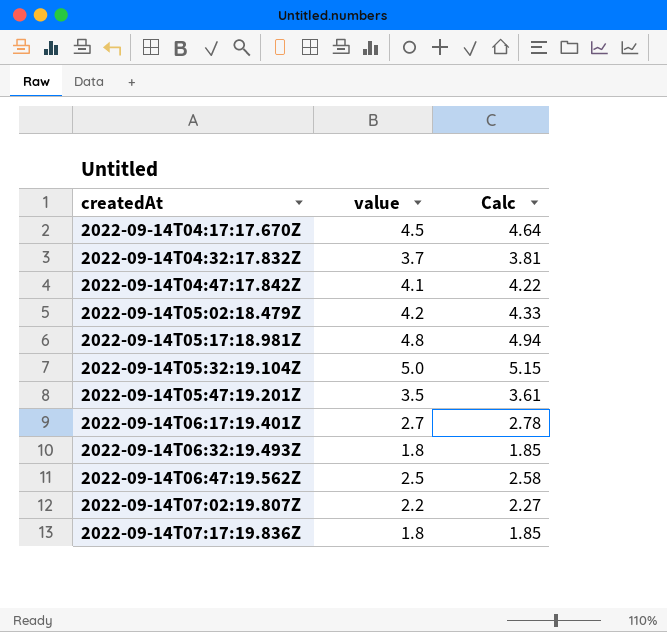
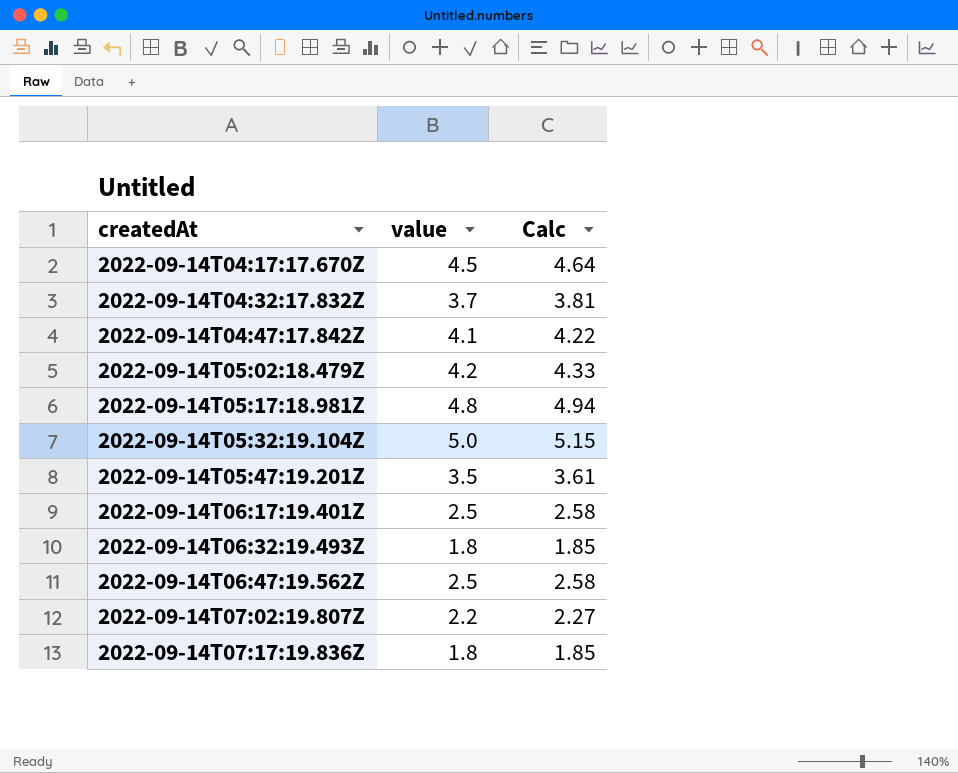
2022-09-14T06:17:19.401Z | value: 2.7 -> 2.5
2022-09-14T06:17:19.401Z | Calc: 2.78 -> 2.58

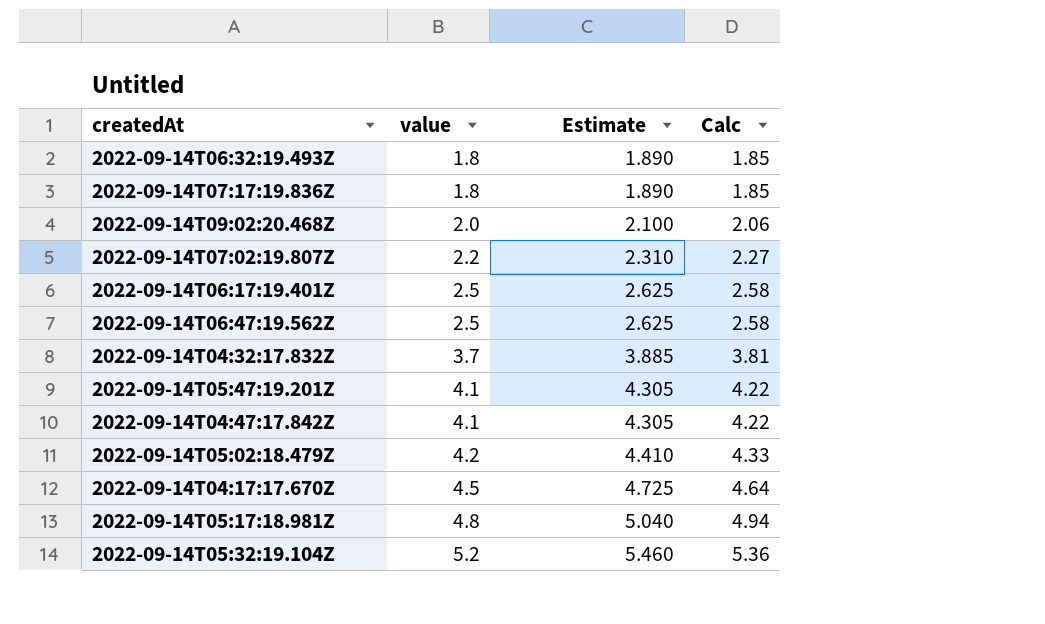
row order: createdAt ascending -> value ascending
column Estimate | formula: none -> [value] * 1.05
row 2022-09-14T09:02:20.468Z: none -> 2.0 | 2.100 | 2.06
2022-09-14T05:47:19.201Z | value: 3.5 -> 4.1
2022-09-14T05:47:19.201Z | Calc: 3.61 -> 4.22
2022-09-14T05:32:19.104Z | value: 5.0 -> 5.2
2022-09-14T05:32:19.104Z | Calc: 5.15 -> 5.36

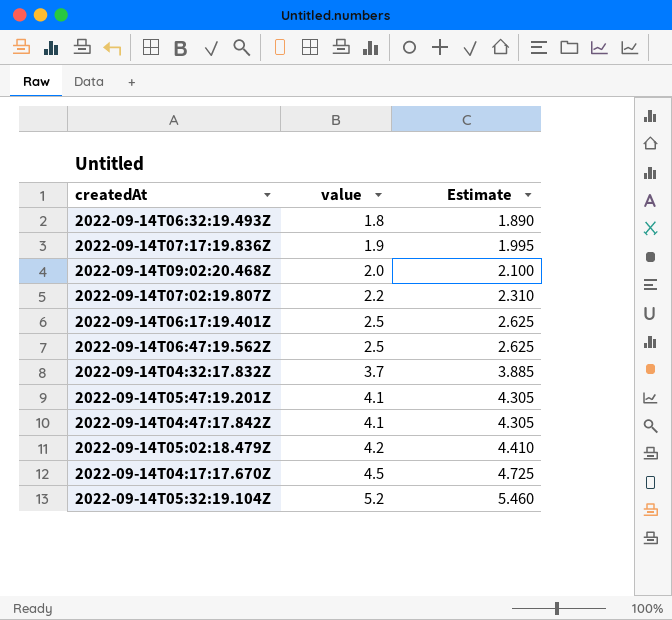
column Calc | formula: [value] * 1.03 -> none
row 2022-09-14T05:17:18.981Z: 4.8 | 5.040 | 4.94 -> none
2022-09-14T07:17:19.836Z | value: 1.8 -> 1.9
2022-09-14T07:17:19.836Z | Estimate: 1.890 -> 1.995

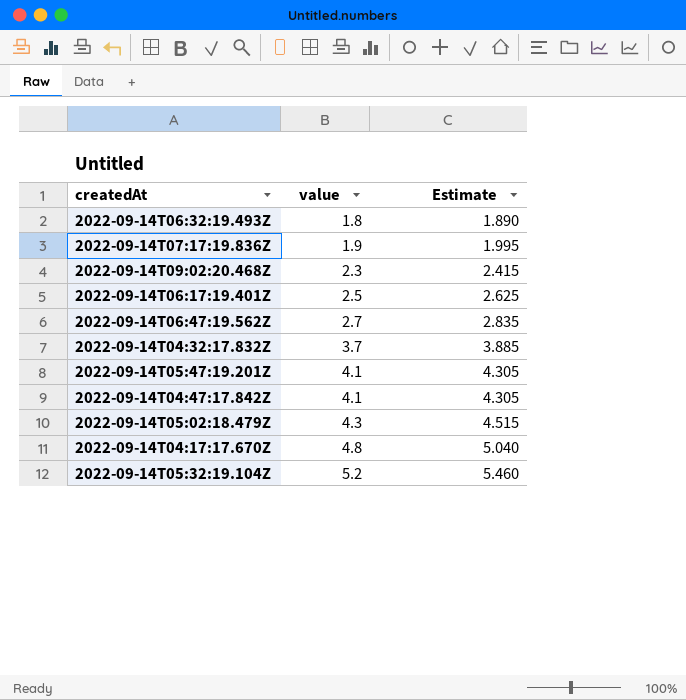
row 2022-09-14T07:02:19.807Z: 2.2 | 2.310 -> none
2022-09-14T09:02:20.468Z | value: 2.0 -> 2.3
2022-09-14T09:02:20.468Z | Estimate: 2.100 -> 2.415
2022-09-14T06:47:19.562Z | value: 2.5 -> 2.7
2022-09-14T06:47:19.562Z | Estimate: 2.625 -> 2.835
2022-09-14T05:02:18.479Z | value: 4.2 -> 4.3
2022-09-14T05:02:18.479Z | Estimate: 4.410 -> 4.515
2022-09-14T04:17:17.670Z | value: 4.5 -> 4.8
2022-09-14T04:17:17.670Z | Estimate: 4.725 -> 5.040

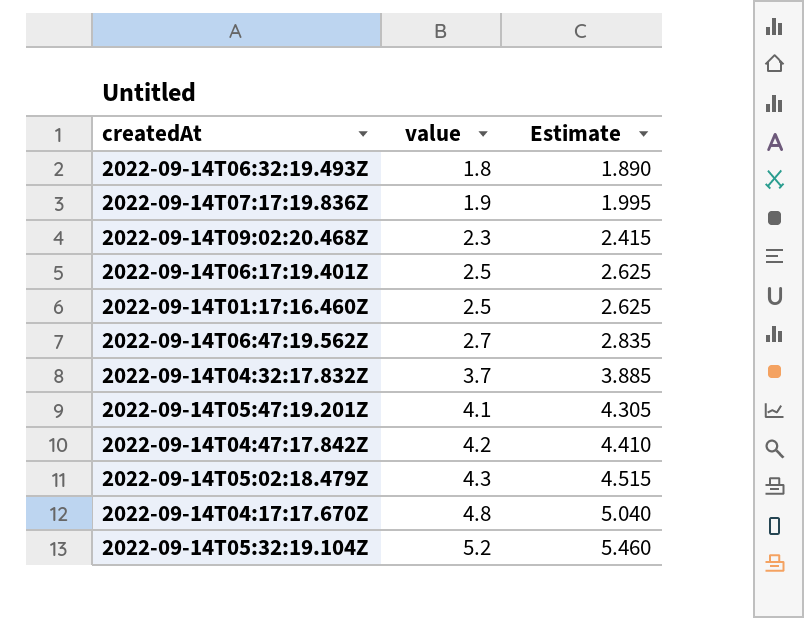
row 2022-09-14T01:17:16.460Z: none -> 2.5 | 2.625
2022-09-14T04:47:17.842Z | value: 4.1 -> 4.2
2022-09-14T04:47:17.842Z | Estimate: 4.305 -> 4.410

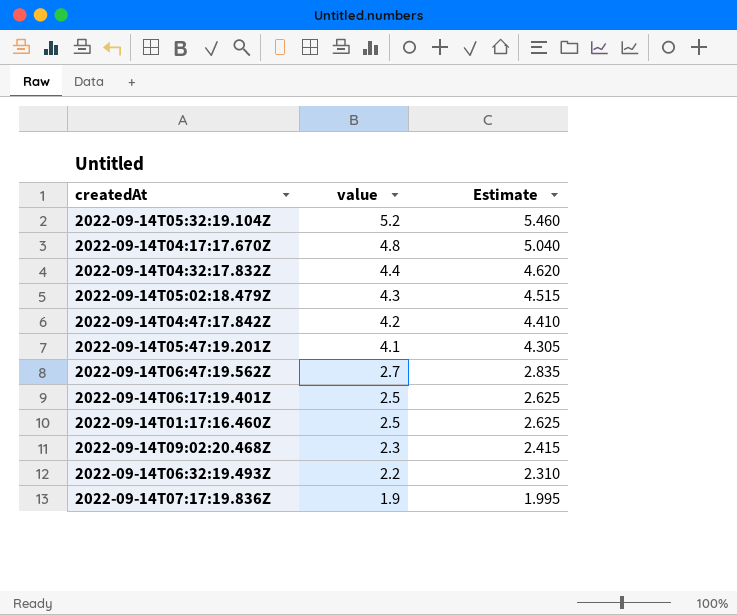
row order: value ascending -> value descending
2022-09-14T04:32:17.832Z | value: 3.7 -> 4.4
2022-09-14T04:32:17.832Z | Estimate: 3.885 -> 4.620
2022-09-14T06:32:19.493Z | value: 1.8 -> 2.2
2022-09-14T06:32:19.493Z | Estimate: 1.890 -> 2.310

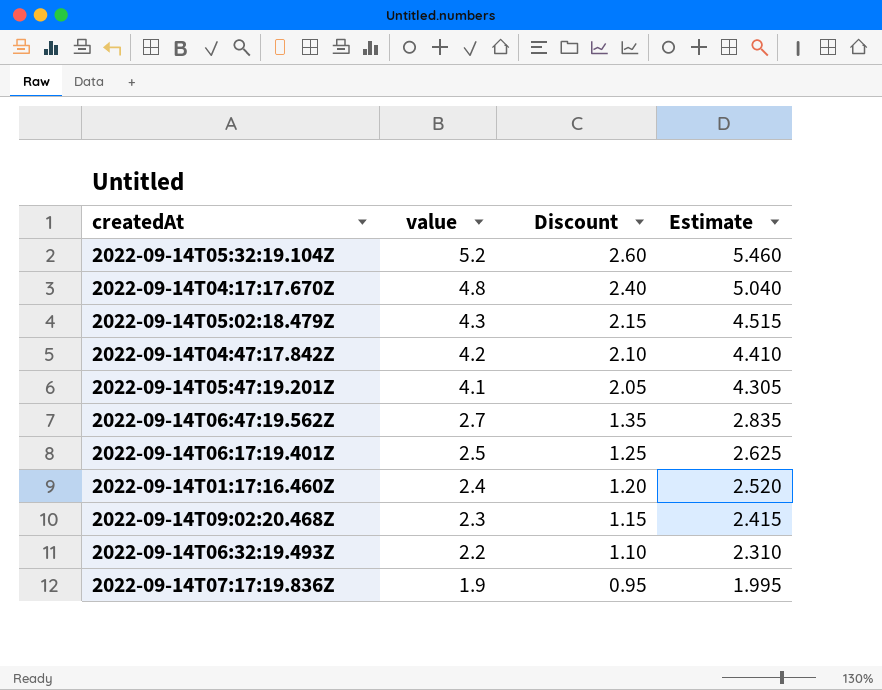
column Discount | formula: none -> [value] * 0.5
row 2022-09-14T04:32:17.832Z: 4.4 | 4.620 -> none
2022-09-14T01:17:16.460Z | value: 2.5 -> 2.4
2022-09-14T01:17:16.460Z | Estimate: 2.625 -> 2.520

